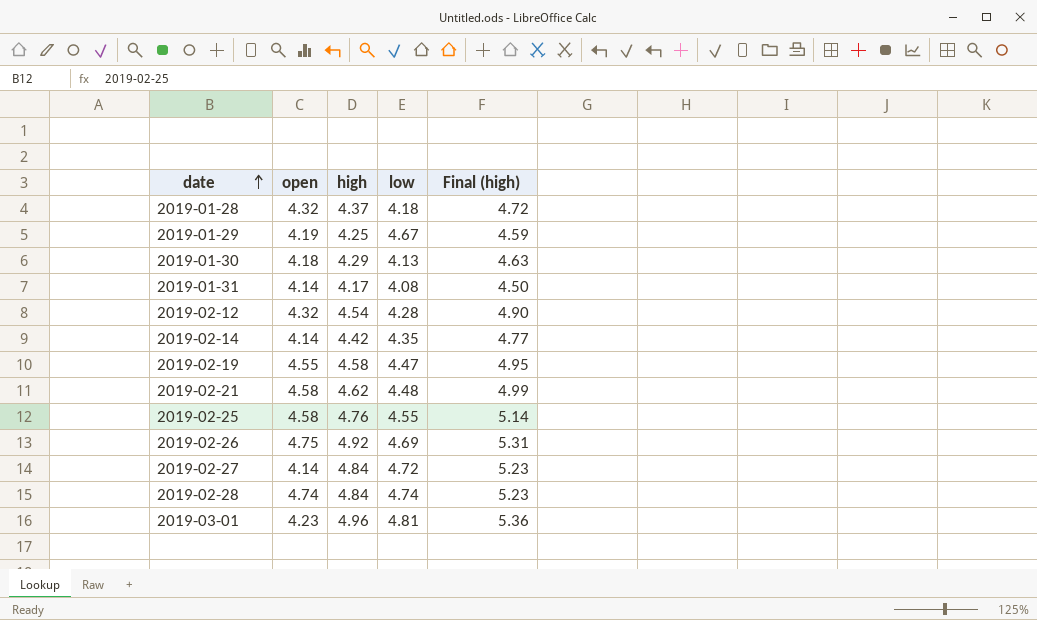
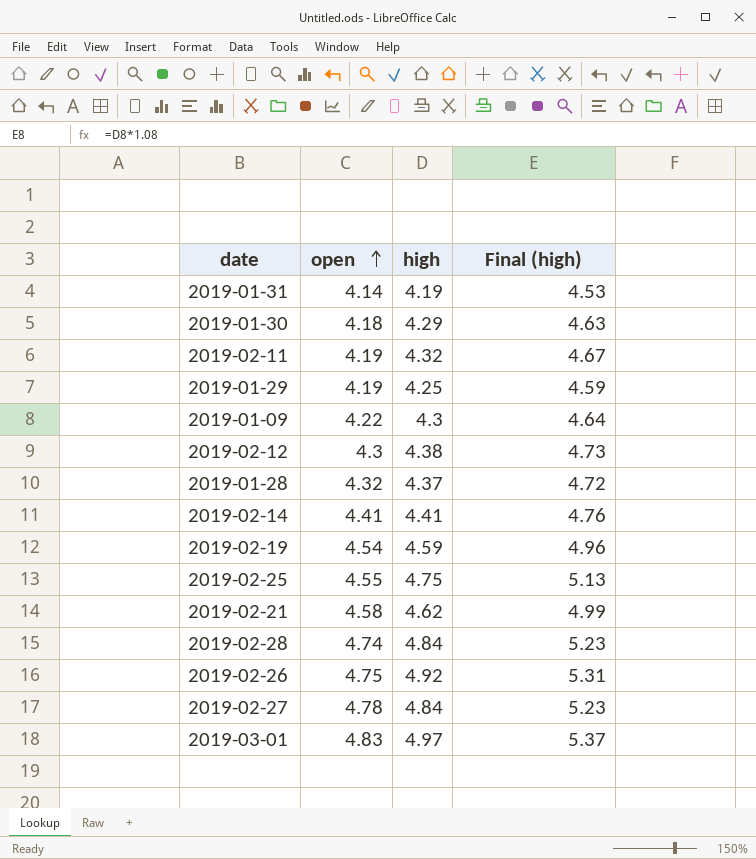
row order: date ascending -> open ascending
column low | position: 4 -> none
2019-01-31 | high: 4.17 -> 4.19
2019-01-31 | Final (high): 4.50 -> 4.53
row 2019-02-11: none -> 4.19 | 4.32 | 4.67
row 2019-01-09: none -> 4.22 | 4.3 | 4.64
2019-02-12 | open: 4.32 -> 4.3
2019-02-12 | high: 4.54 -> 4.38
2019-02-12 | Final (high): 4.90 -> 4.73
2019-02-14 | open: 4.14 -> 4.41
2019-02-14 | high: 4.42 -> 4.41
2019-02-14 | Final (high): 4.77 -> 4.76
2019-02-19 | open: 4.55 -> 4.54
2019-02-19 | high: 4.58 -> 4.59
2019-02-19 | Final (high): 4.95 -> 4.96
2019-02-25 | open: 4.58 -> 4.55
2019-02-25 | high: 4.76 -> 4.75
2019-02-25 | Final (high): 5.14 -> 5.13
2019-02-27 | open: 4.14 -> 4.78
2019-03-01 | open: 4.23 -> 4.83
2019-03-01 | high: 4.96 -> 4.97
2019-03-01 | Final (high): 5.36 -> 5.37

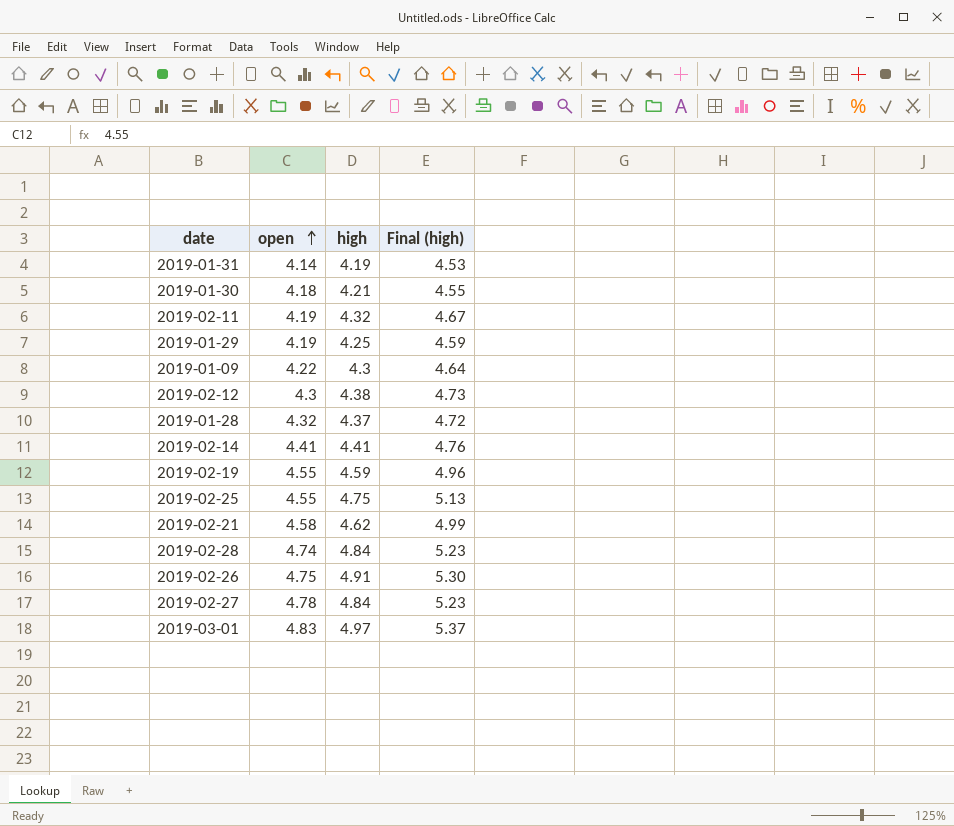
2019-01-30 | high: 4.29 -> 4.21
2019-01-30 | Final (high): 4.63 -> 4.55
2019-02-19 | open: 4.54 -> 4.55
2019-02-26 | high: 4.92 -> 4.91
2019-02-26 | Final (high): 5.31 -> 5.30

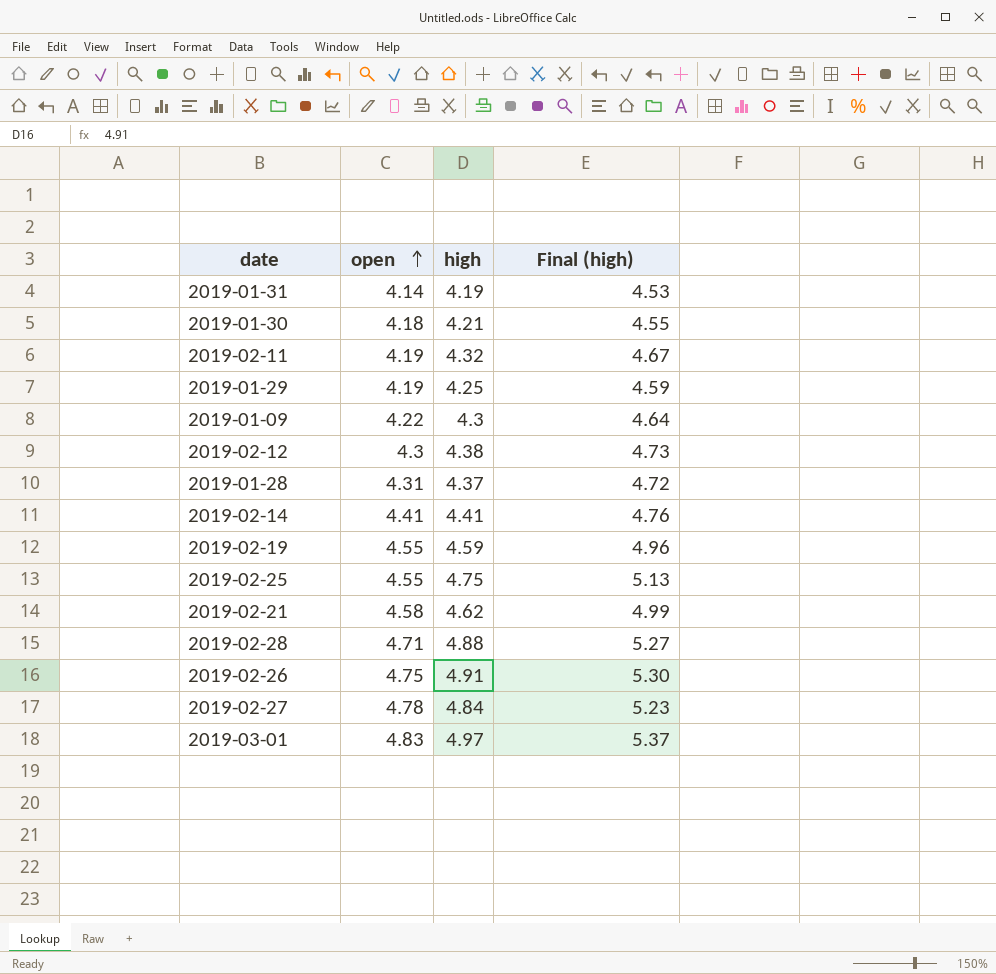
2019-01-28 | open: 4.32 -> 4.31
2019-02-28 | open: 4.74 -> 4.71
2019-02-28 | high: 4.84 -> 4.88
2019-02-28 | Final (high): 5.23 -> 5.27

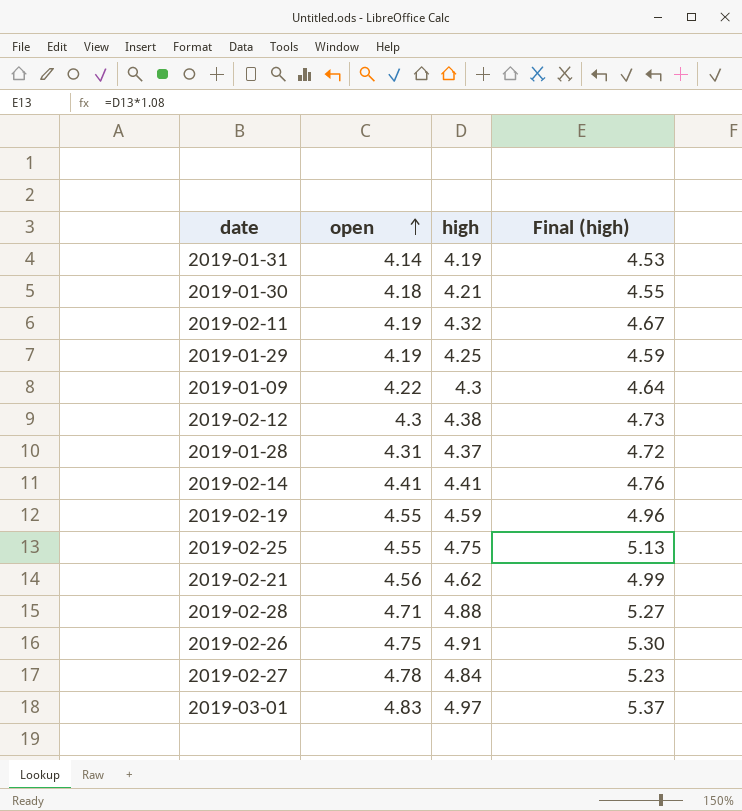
2019-02-21 | open: 4.58 -> 4.56

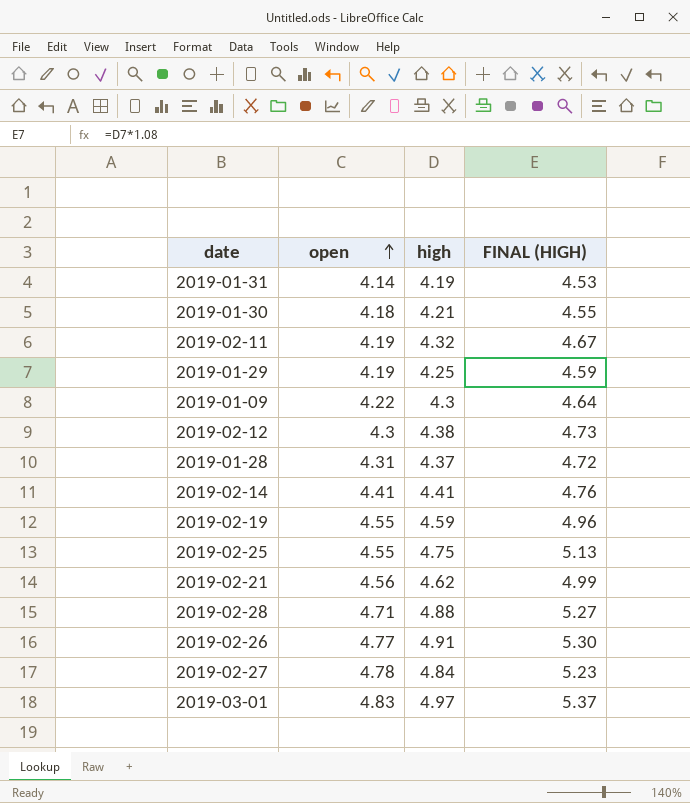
column name: Final (high) -> FINAL (HIGH)
2019-02-26 | open: 4.75 -> 4.77

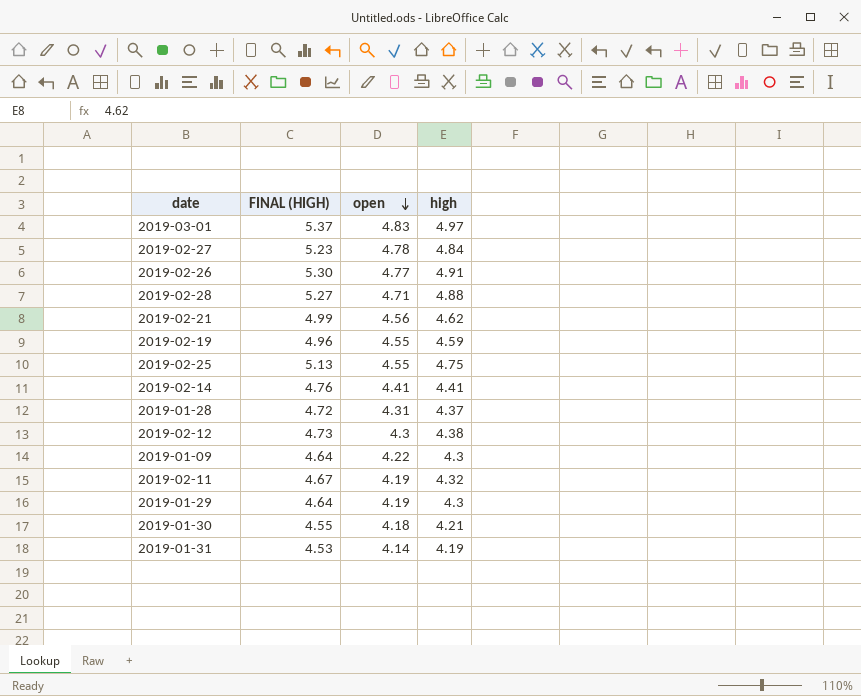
row order: open ascending -> open descending
column FINAL (HIGH) | position: 4 -> 2
2019-01-29 | FINAL (HIGH): 4.59 -> 4.64
2019-01-29 | high: 4.25 -> 4.3

